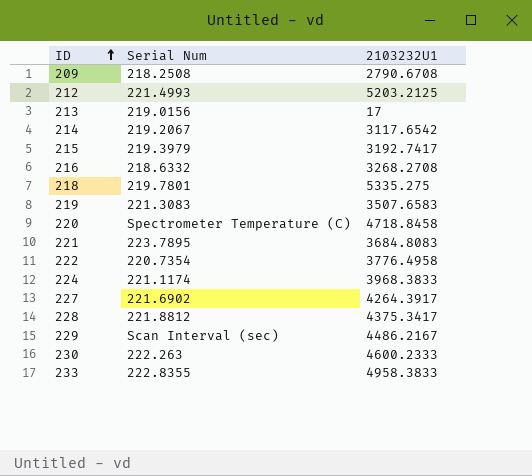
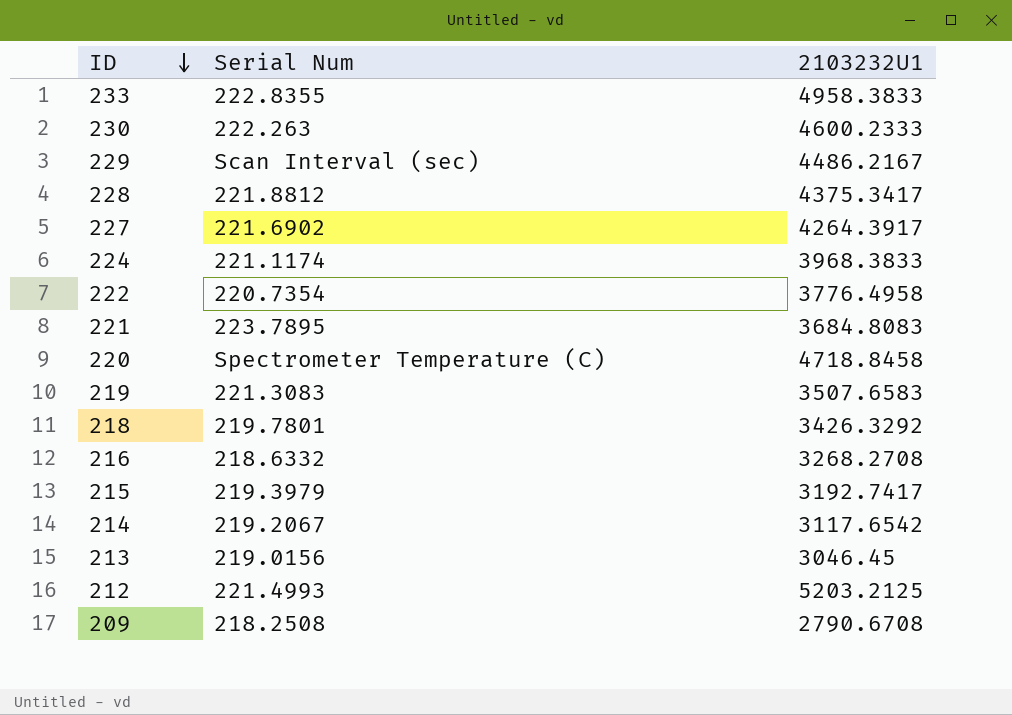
row order: ID ascending -> ID descending
218 | 2103232U1: 5335.275 -> 3426.3292
213 | 2103232U1: 17 -> 3046.45

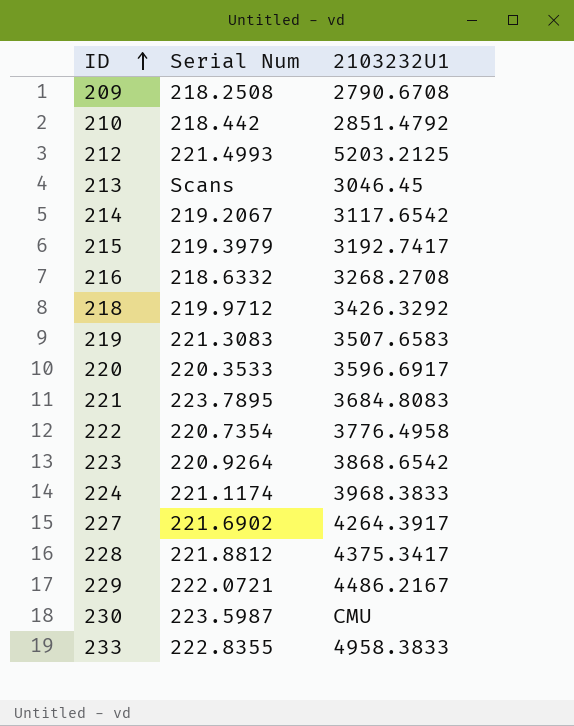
row order: ID descending -> ID ascending
row 210: none -> 218.442 | 2851.4792
213 | Serial Num: 219.0156 -> Scans
218 | Serial Num: 219.7801 -> 219.9712
220 | Serial Num: Spectrometer Temperature (C) -> 220.3533
220 | 2103232U1: 4718.8458 -> 3596.6917
row 223: none -> 220.9264 | 3868.6542
229 | Serial Num: Scan Interval (sec) -> 222.0721
230 | Serial Num: 222.263 -> 223.5987
230 | 2103232U1: 4600.2333 -> CMU

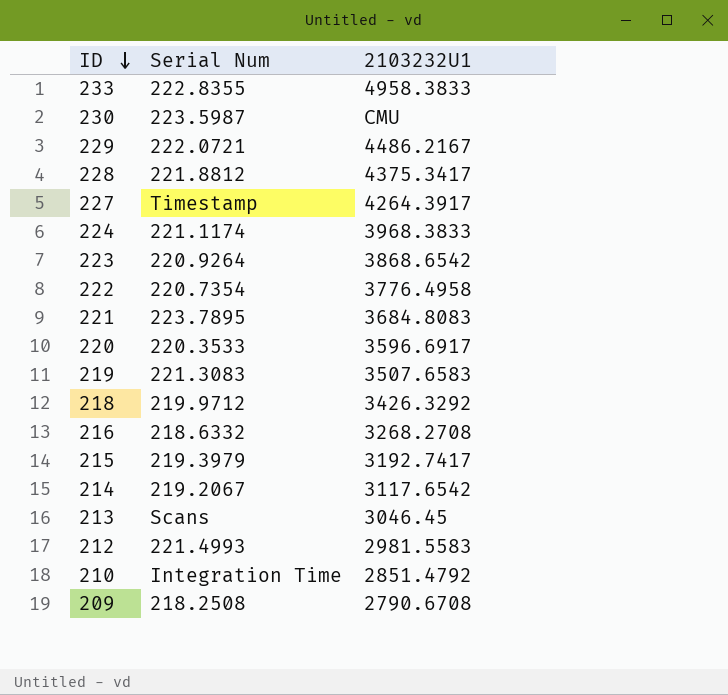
row order: ID ascending -> ID descending
227 | Serial Num: 221.6902 -> Timestamp
212 | 2103232U1: 5203.2125 -> 2981.5583
210 | Serial Num: 218.442 -> Integration Time

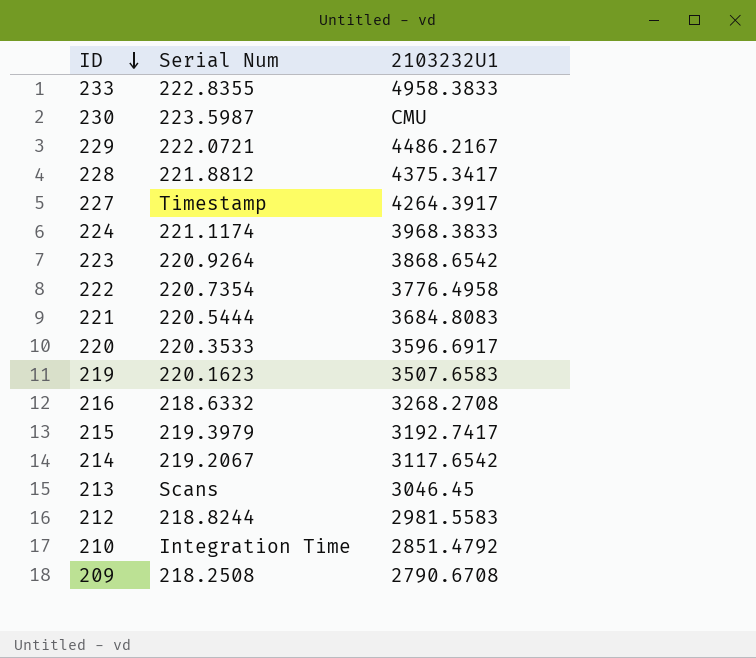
row 218: 219.9712 | 3426.3292 -> none
221 | Serial Num: 223.7895 -> 220.5444
219 | Serial Num: 221.3083 -> 220.1623
212 | Serial Num: 221.4993 -> 218.8244

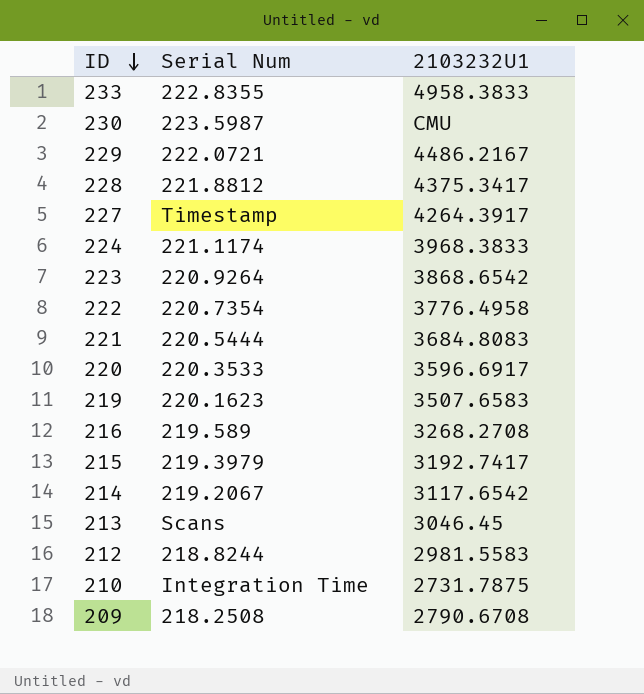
216 | Serial Num: 218.6332 -> 219.589
210 | 2103232U1: 2851.4792 -> 2731.7875

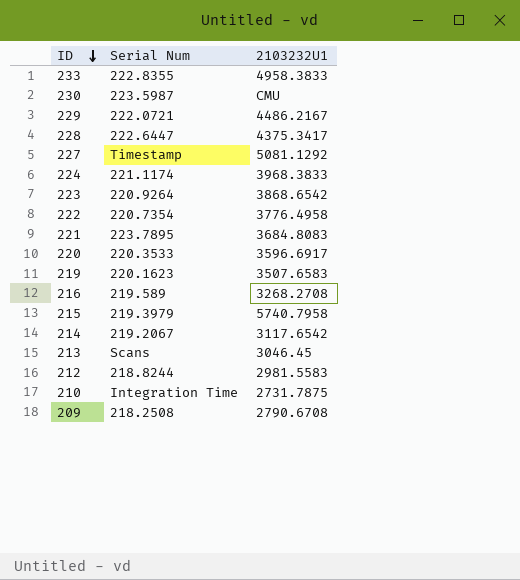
228 | Serial Num: 221.8812 -> 222.6447
227 | 2103232U1: 4264.3917 -> 5081.1292
221 | Serial Num: 220.5444 -> 223.7895
215 | 2103232U1: 3192.7417 -> 5740.7958

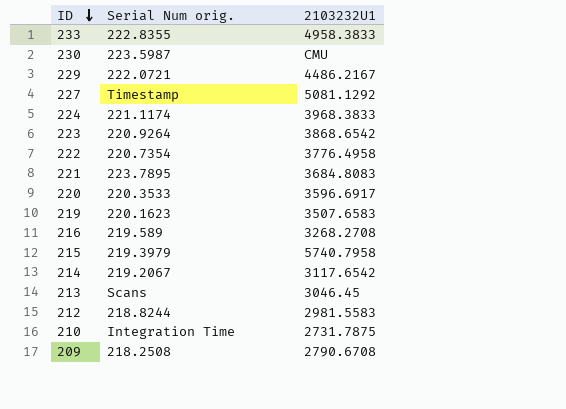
column name: Serial Num -> Serial Num orig.
row 228: 222.6447 | 4375.3417 -> none

